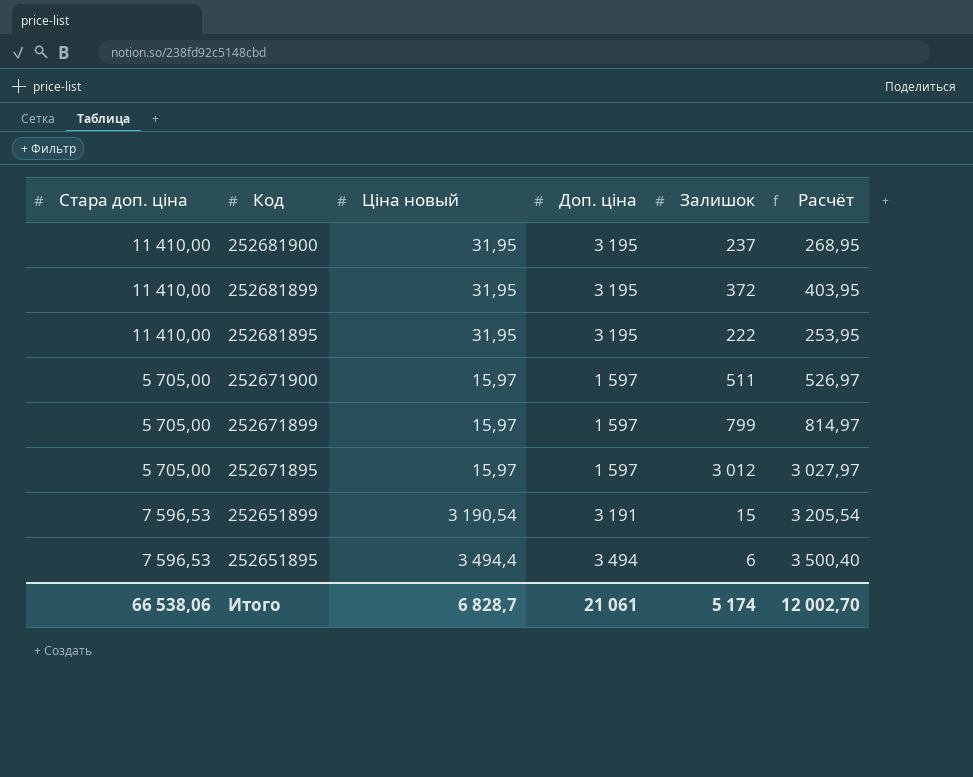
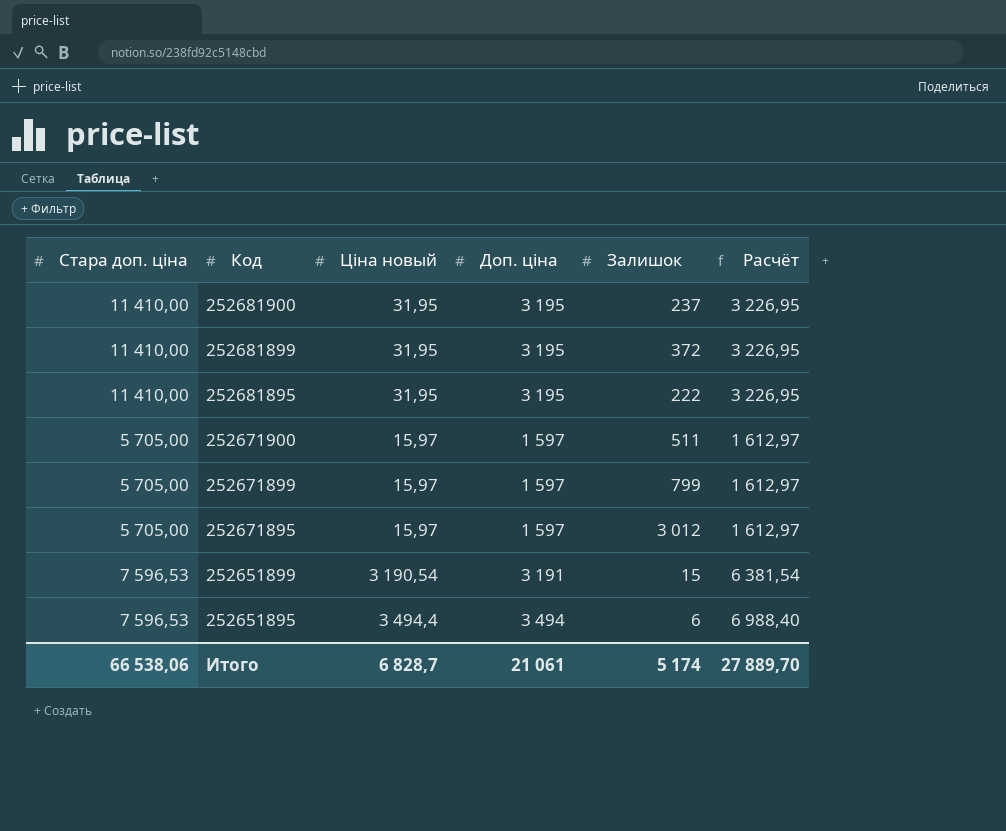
column Расчёт | formula: [Ціна новый] + [Залишок] -> [Ціна новый] + [Доп. ціна]
Итого | Расчёт: 12 002,70 -> 27 889,70

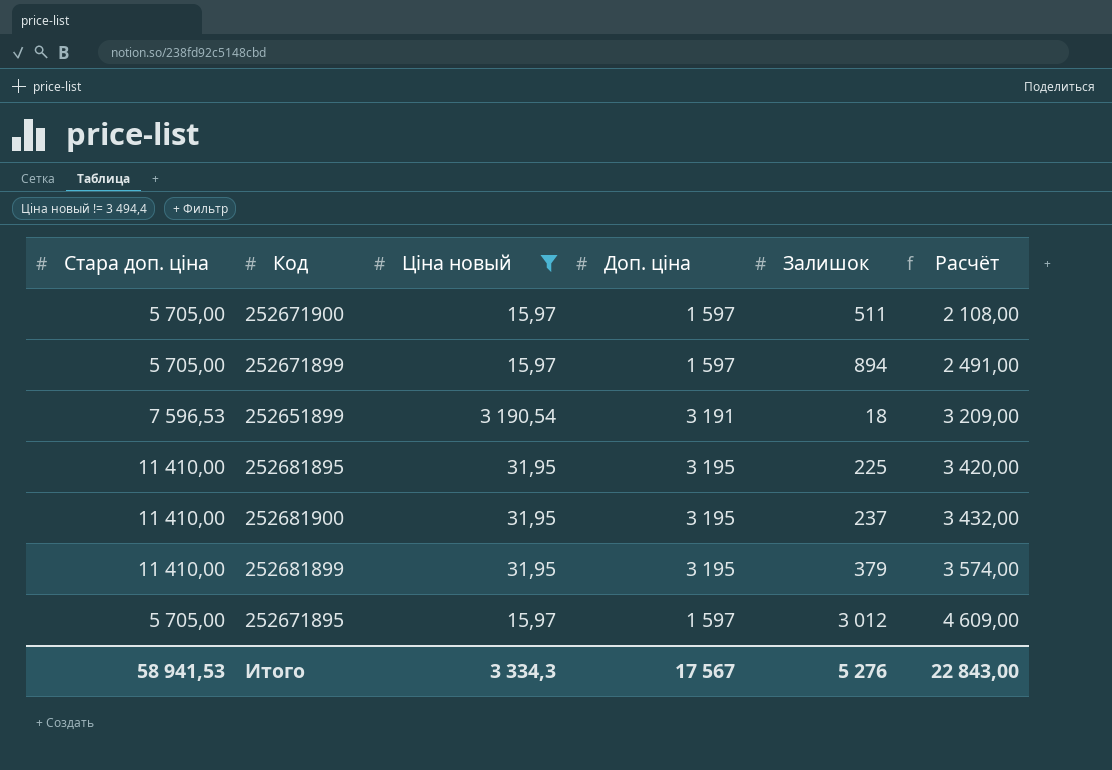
filter: none -> Ціна новый != 3 494,4
row order: Код descending -> Расчёт ascending
column Расчёт | formula: [Ціна новый] + [Доп. ціна] -> [Доп. ціна] + [Залишок]
252671899 | Залишок: 799 -> 894
252651899 | Залишок: 15 -> 18
252681895 | Залишок: 222 -> 225
252681899 | Залишок: 372 -> 379
Итого | Стара доп. ціна: 66 538,06 -> 58 941,53
Итого | Ціна новый: 6 828,7 -> 3 334,3
Итого | Доп. ціна: 21 061 -> 17 567
Итого | Залишок: 5 174 -> 5 276
Итого | Расчёт: 27 889,70 -> 22 843,00

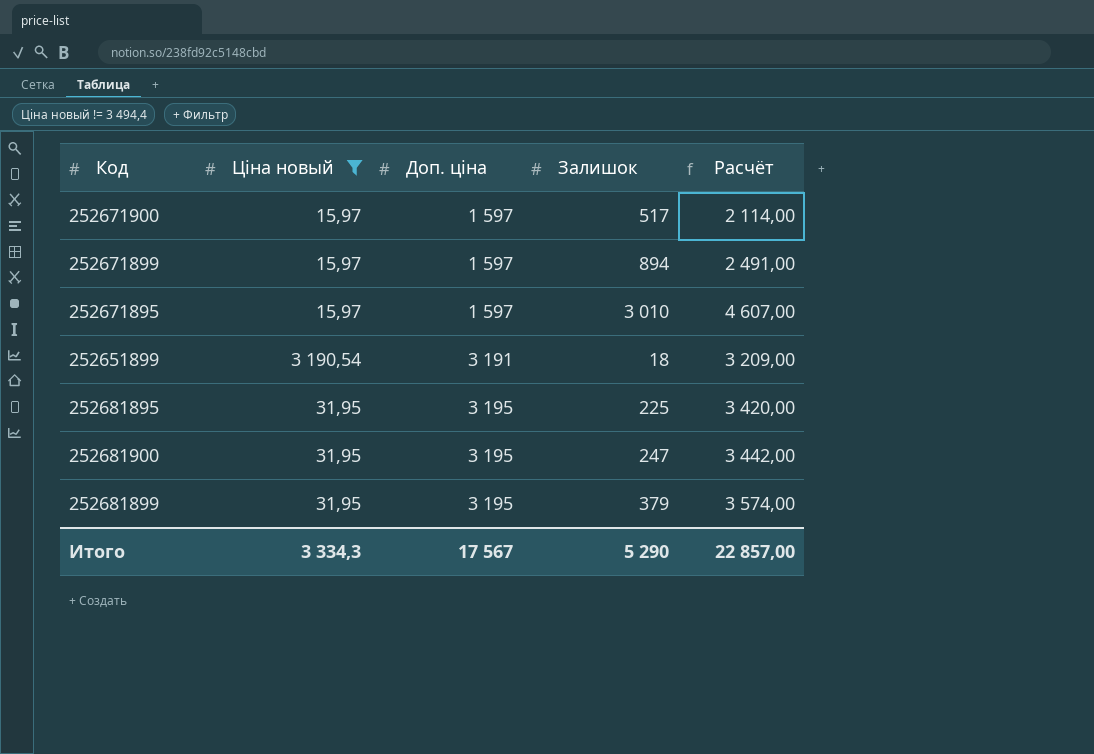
row order: Расчёт ascending -> Доп. ціна ascending
column Стара доп. ціна | position: 1 -> none
252671900 | Залишок: 511 -> 517
252671900 | Расчёт: 2 108,00 -> 2 114,00
252671895 | Залишок: 3 012 -> 3 010
252671895 | Расчёт: 4 609,00 -> 4 607,00
252681900 | Залишок: 237 -> 247
252681900 | Расчёт: 3 432,00 -> 3 442,00
Итого | Залишок: 5 276 -> 5 290
Итого | Расчёт: 22 843,00 -> 22 857,00

